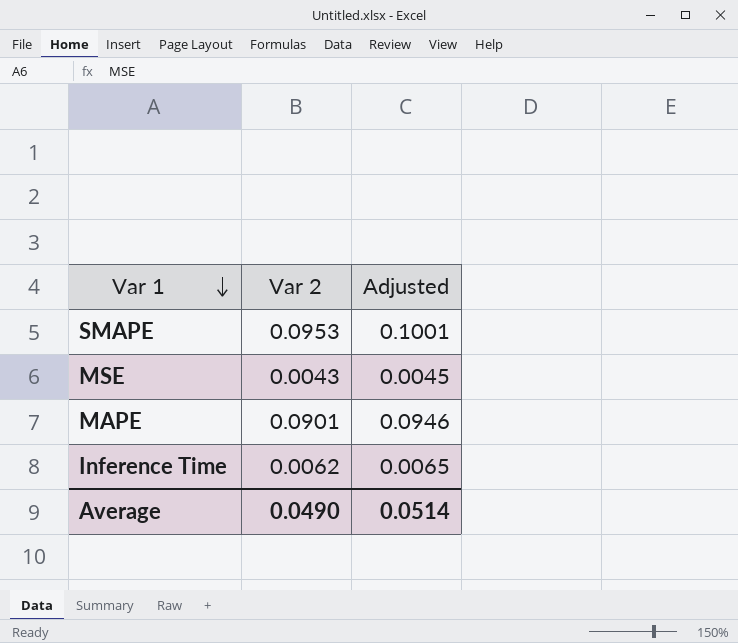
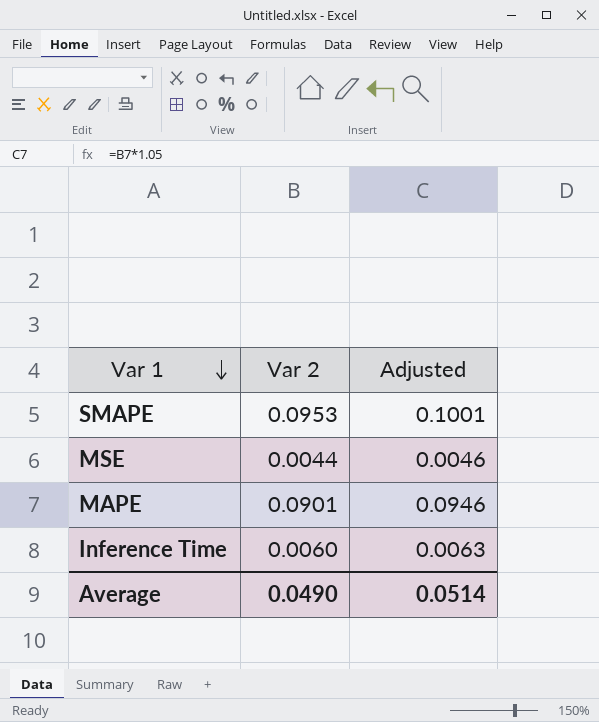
MSE | Var 2: 0.0043 -> 0.0044
MSE | Adjusted: 0.0045 -> 0.0046
Inference Time | Var 2: 0.0062 -> 0.0060
Inference Time | Adjusted: 0.0065 -> 0.0063

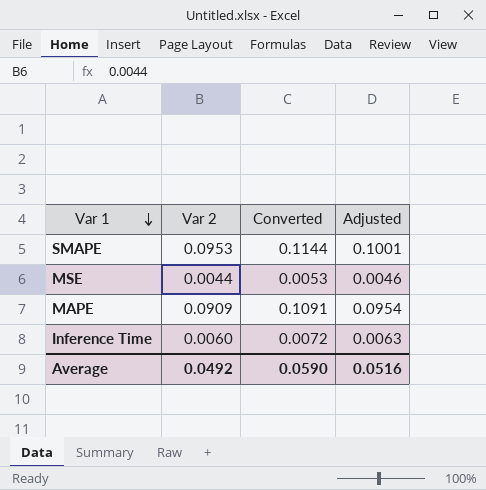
column Converted | formula: none -> [Var 2] * 1.2
MAPE | Var 2: 0.0901 -> 0.0909
MAPE | Adjusted: 0.0946 -> 0.0954
Average | Var 2: 0.0490 -> 0.0492
Average | Adjusted: 0.0514 -> 0.0516

